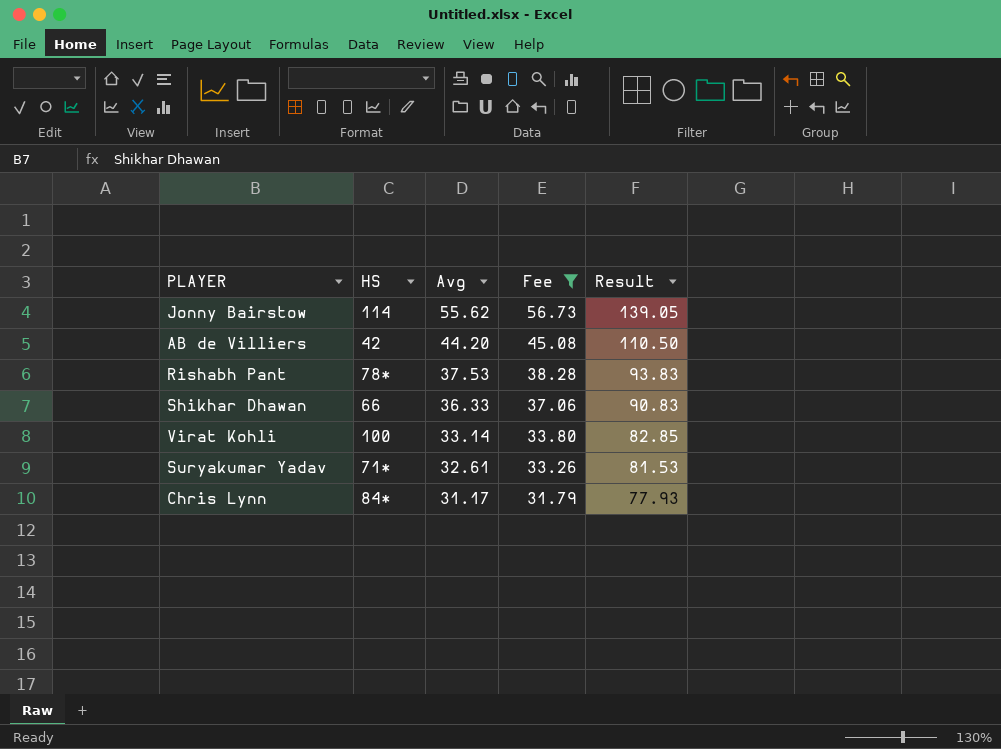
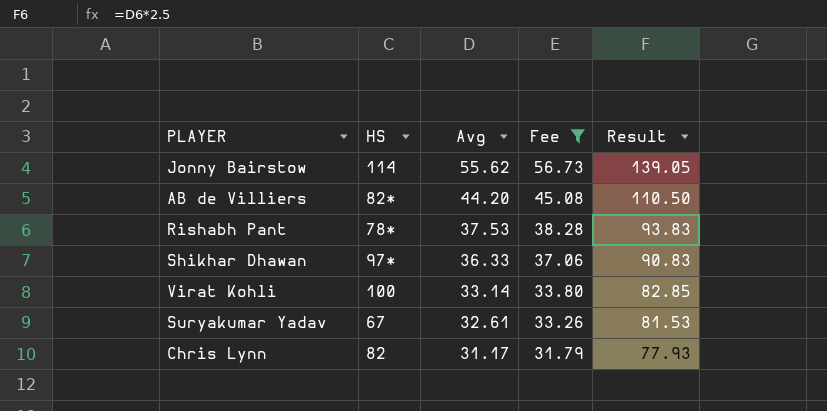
AB de Villiers | HS: 42 -> 82*
Shikhar Dhawan | HS: 66 -> 97*
Suryakumar Yadav | HS: 71* -> 67
Chris Lynn | HS: 84* -> 82

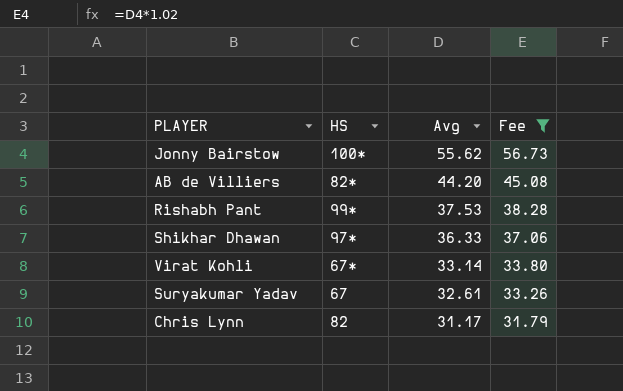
column Result | formula: [Avg] * 2.5 -> none
Jonny Bairstow | HS: 114 -> 100*
Rishabh Pant | HS: 78* -> 99*
Virat Kohli | HS: 100 -> 67*

